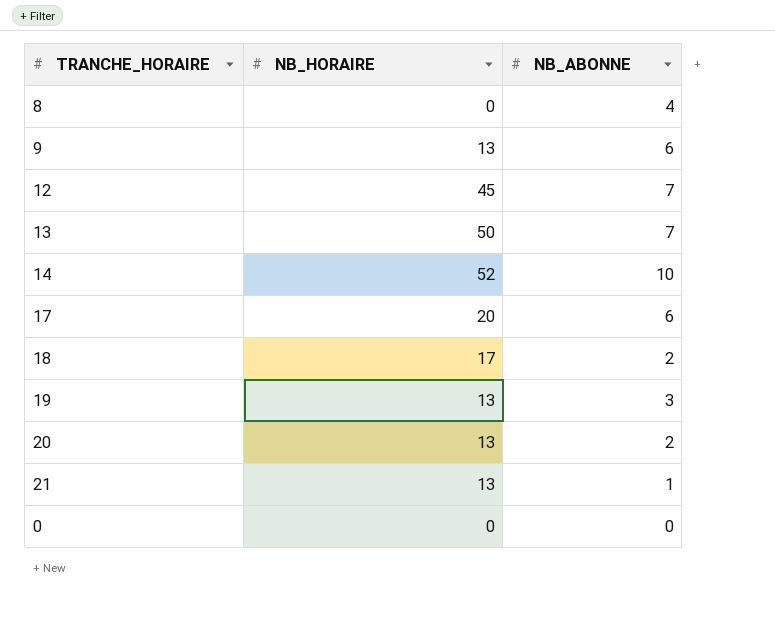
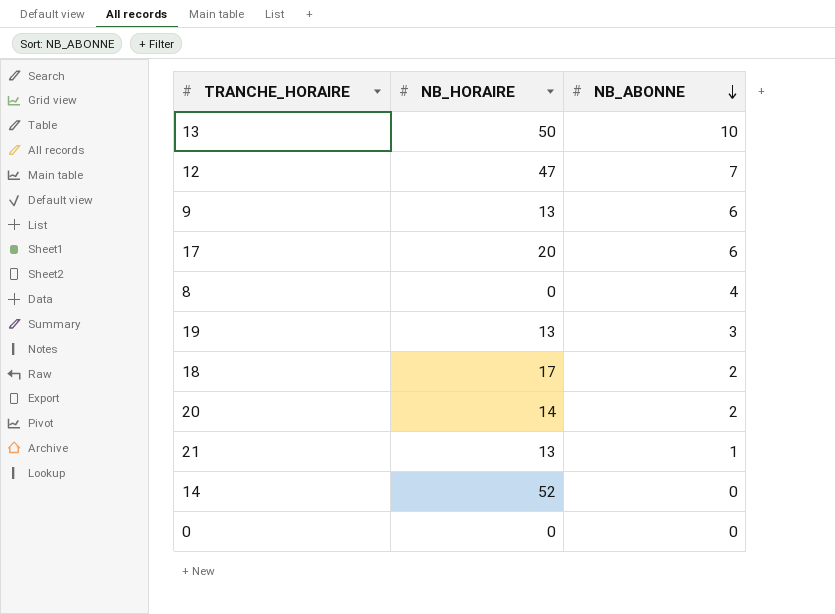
row order: none -> NB_ABONNE descending
13 | NB_ABONNE: 7 -> 10
12 | NB_HORAIRE: 45 -> 47
20 | NB_HORAIRE: 13 -> 14
14 | NB_ABONNE: 10 -> 0

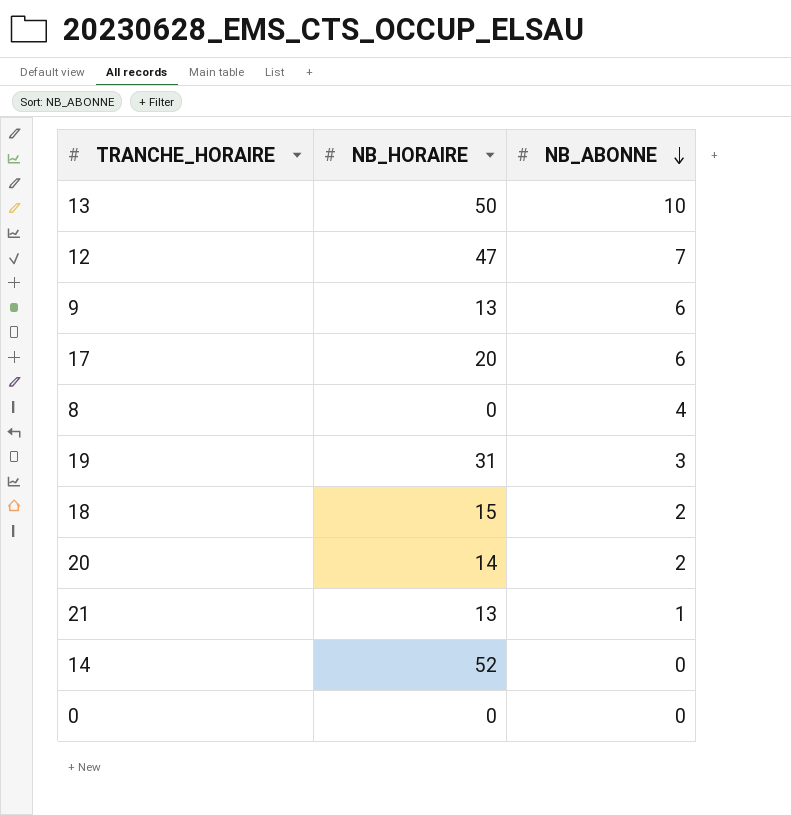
19 | NB_HORAIRE: 13 -> 31
18 | NB_HORAIRE: 17 -> 15

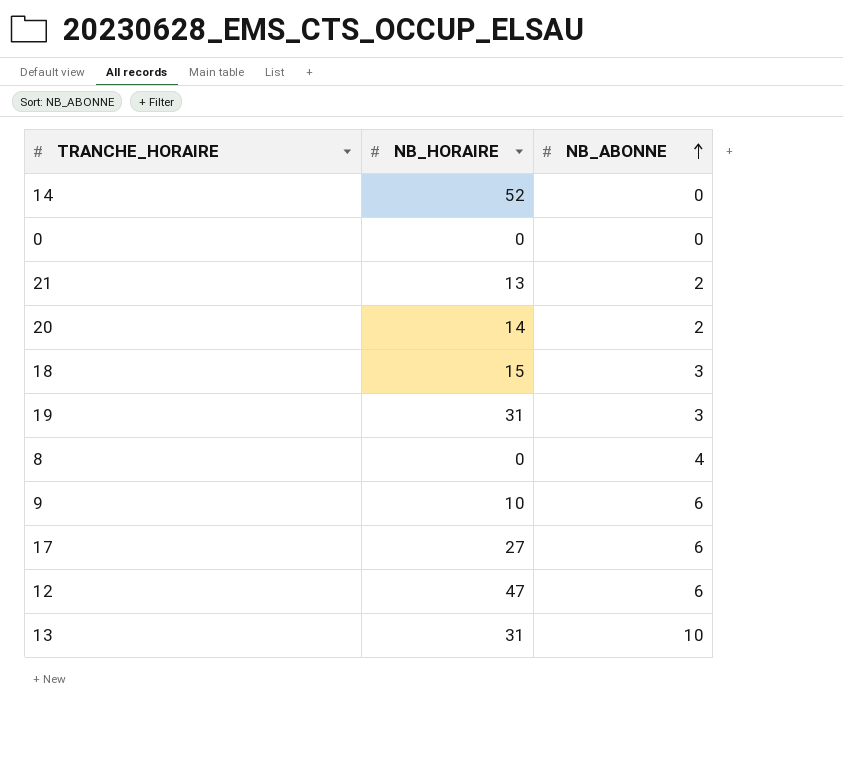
row order: NB_ABONNE descending -> NB_ABONNE ascending
21 | NB_ABONNE: 1 -> 2
18 | NB_ABONNE: 2 -> 3
9 | NB_HORAIRE: 13 -> 10
17 | NB_HORAIRE: 20 -> 27
12 | NB_ABONNE: 7 -> 6
13 | NB_HORAIRE: 50 -> 31

